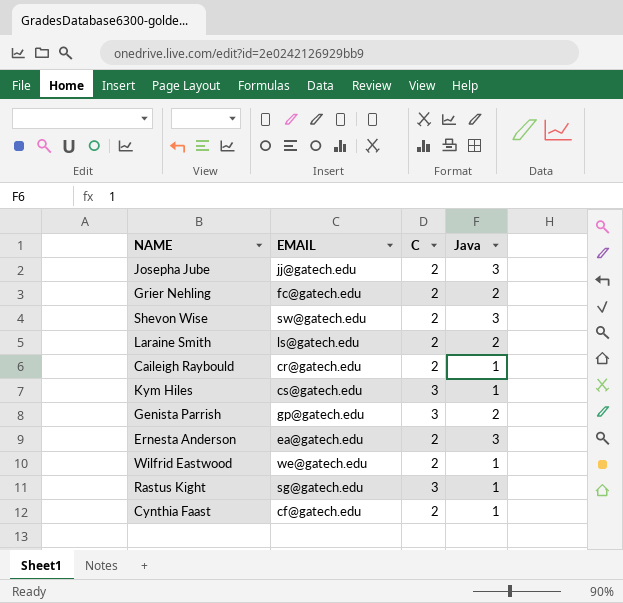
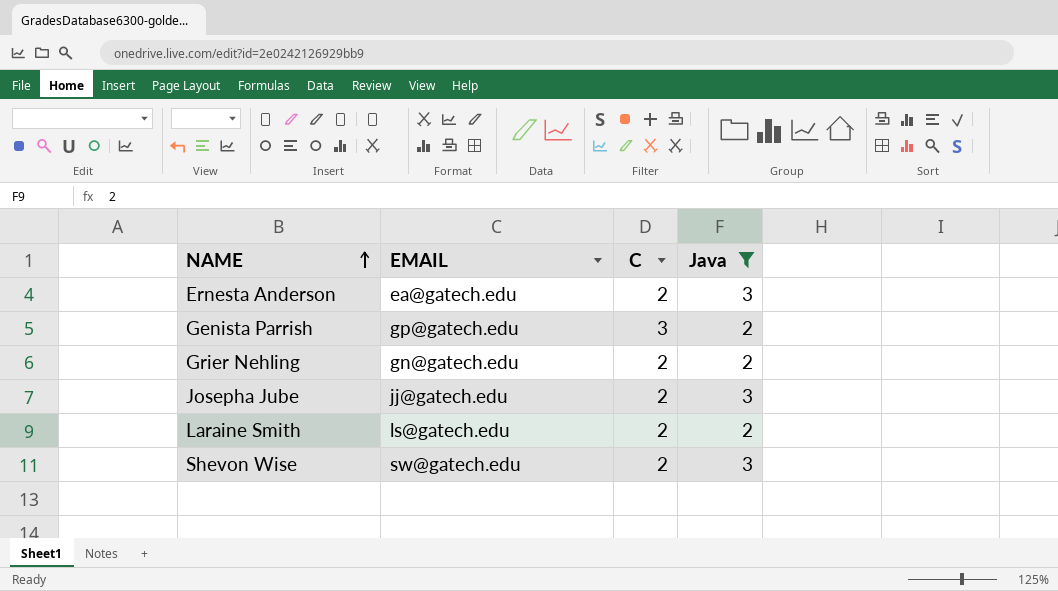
filter: none -> Java != 1
row order: none -> NAME ascending
Grier Nehling | EMAIL: fc@gatech.edu -> gn@gatech.edu

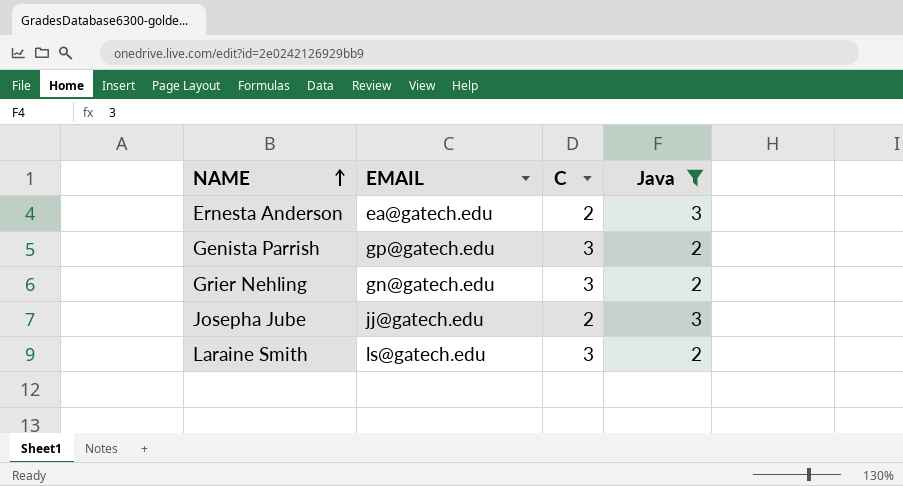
row Shevon Wise: sw@gatech.edu | 2 | 3 -> none
Grier Nehling | C: 2 -> 3
Laraine Smith | C: 2 -> 3

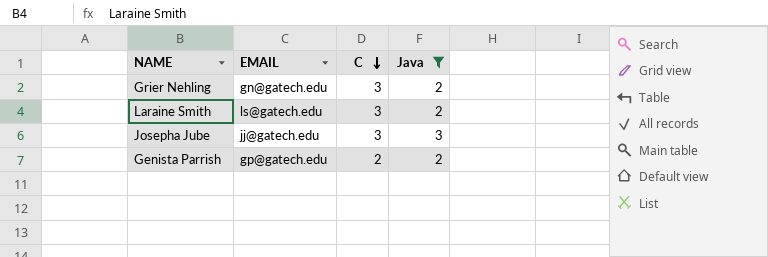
row order: NAME ascending -> C descending
row Ernesta Anderson: ea@gatech.edu | 2 | 3 -> none
Josepha Jube | C: 2 -> 3
Genista Parrish | C: 3 -> 2

